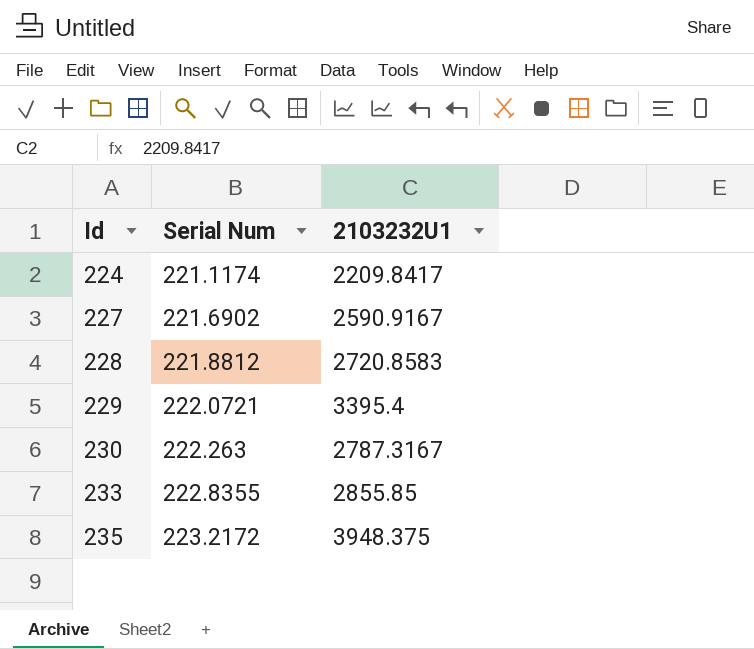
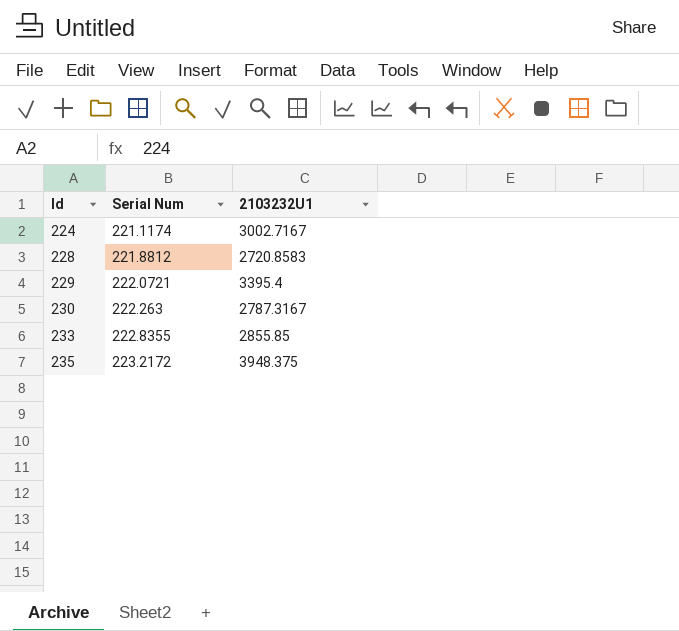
row 227: 221.6902 | 2590.9167 -> none
224 | 2103232U1: 2209.8417 -> 3002.7167

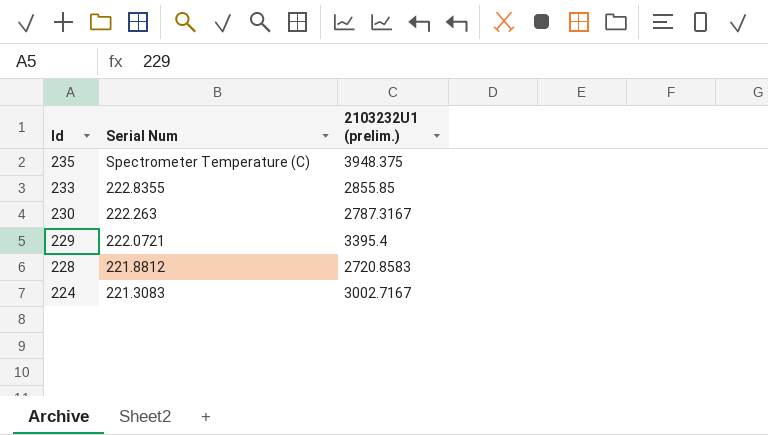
row order: Id ascending -> Id descending
column name: 2103232U1 -> 2103232U1 (prelim.)
235 | Serial Num: 223.2172 -> Spectrometer Temperature (C)
224 | Serial Num: 221.1174 -> 221.3083

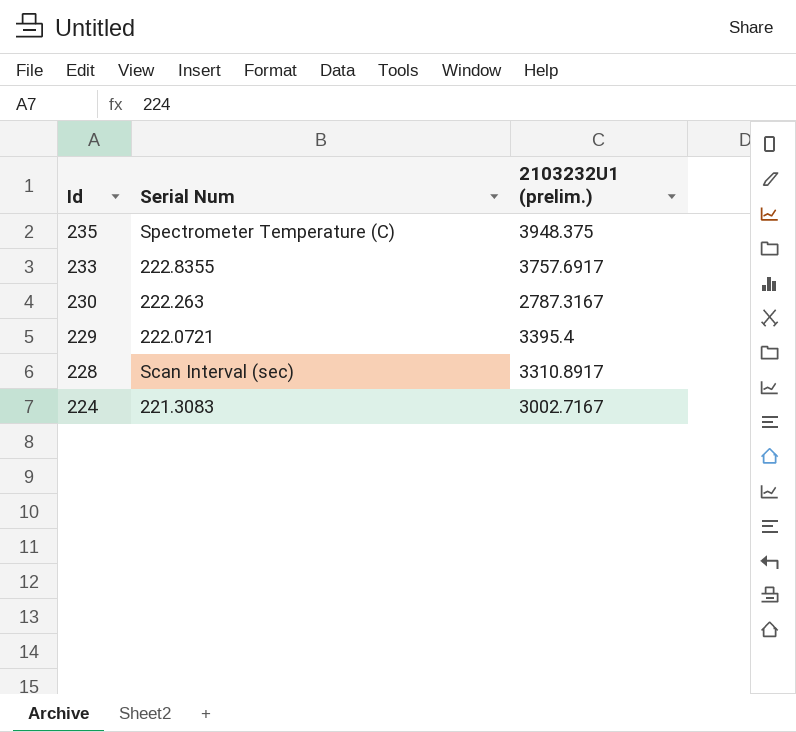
233 | 2103232U1 (prelim.): 2855.85 -> 3757.6917
228 | Serial Num: 221.8812 -> Scan Interval (sec)
228 | 2103232U1 (prelim.): 2720.8583 -> 3310.8917

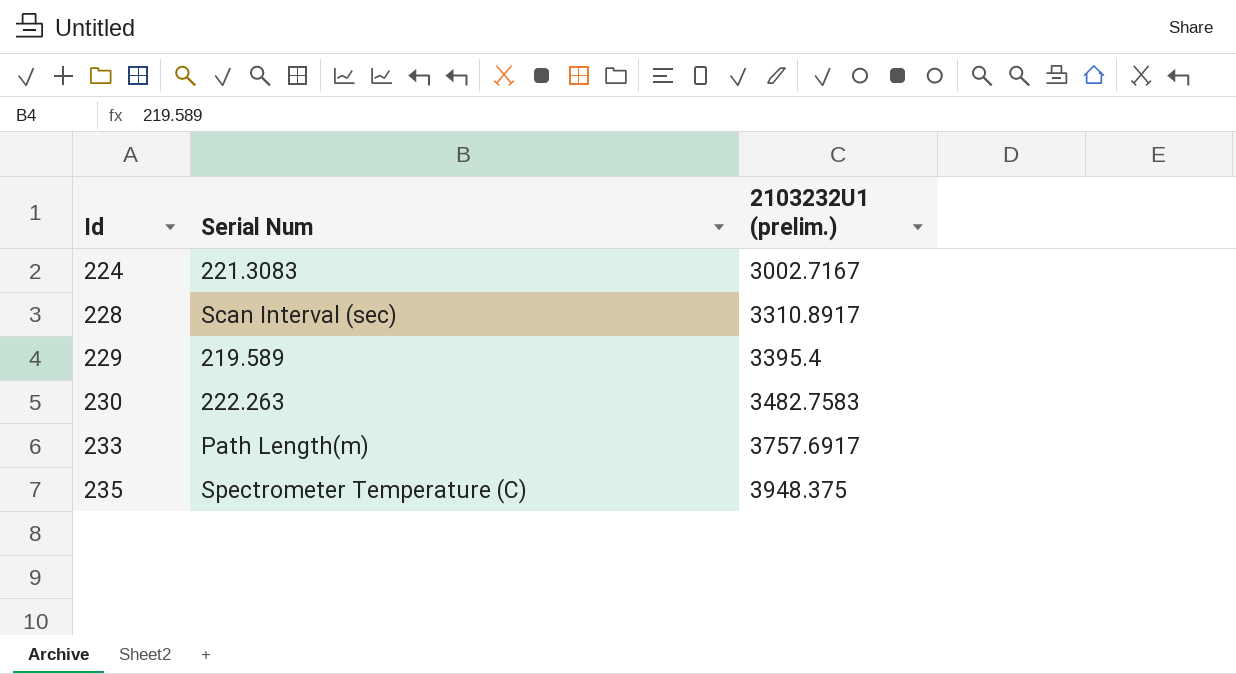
row order: Id descending -> Id ascending
229 | Serial Num: 222.0721 -> 219.589
230 | 2103232U1 (prelim.): 2787.3167 -> 3482.7583
233 | Serial Num: 222.8355 -> Path Length(m)

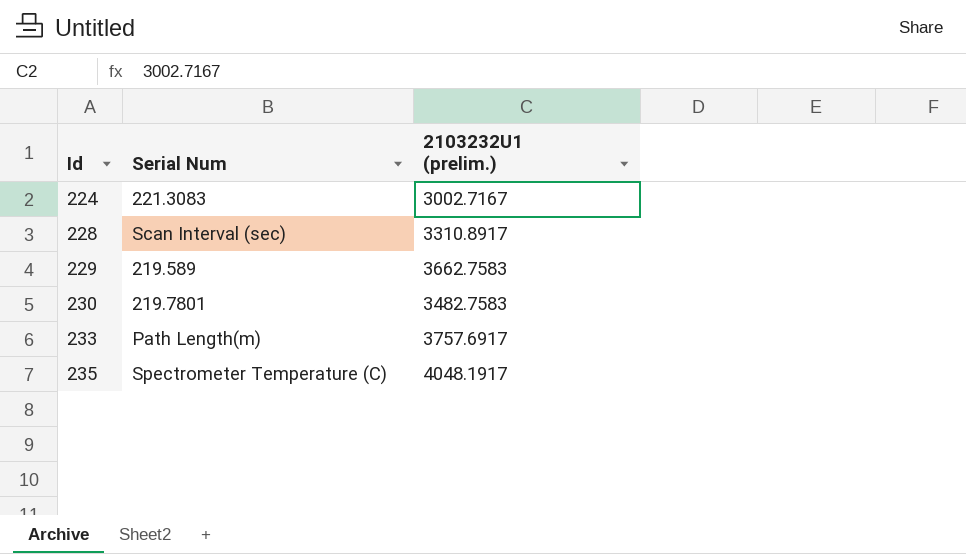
229 | 2103232U1 (prelim.): 3395.4 -> 3662.7583
230 | Serial Num: 222.263 -> 219.7801
235 | 2103232U1 (prelim.): 3948.375 -> 4048.1917

